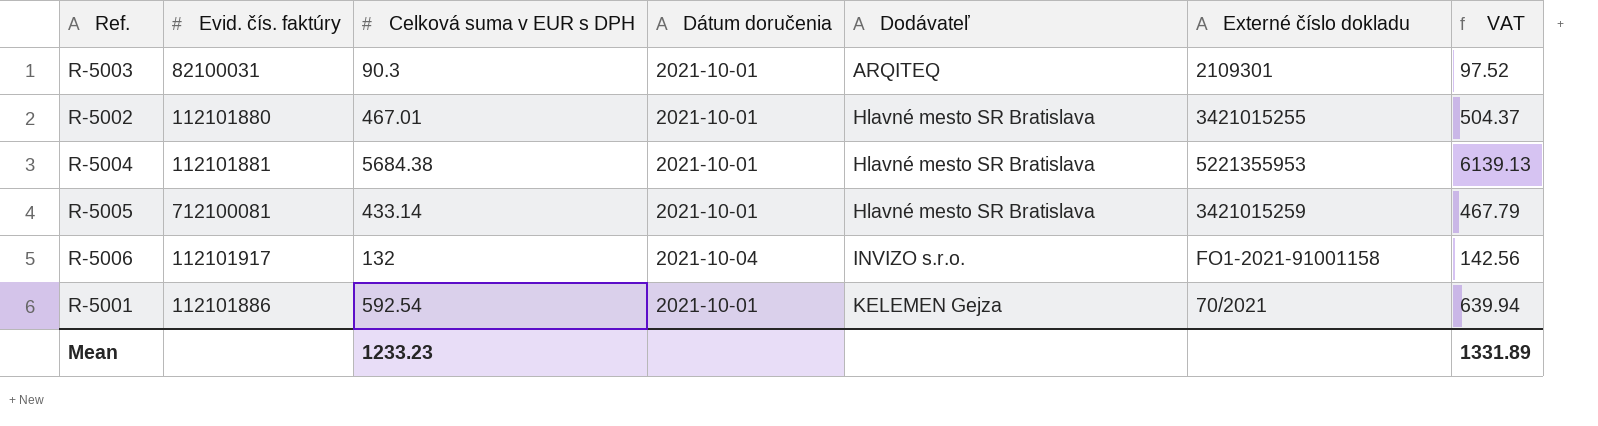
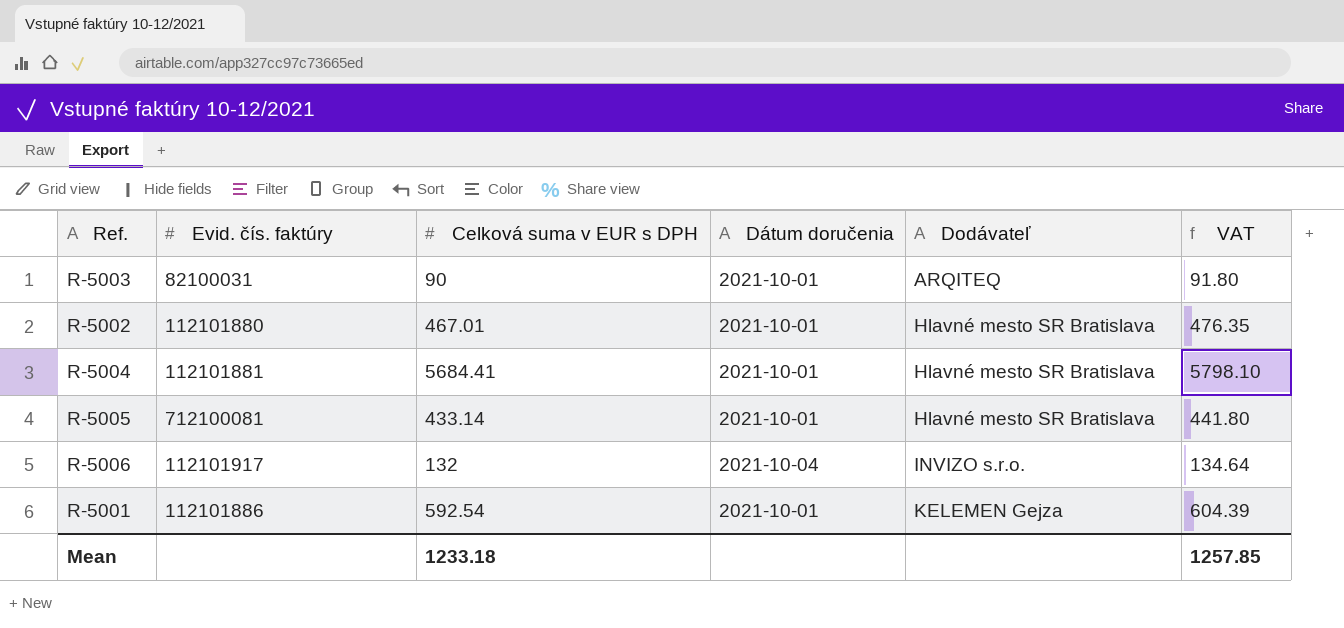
column Externé číslo dokladu | position: 6 -> none
column VAT | formula: [Celková suma v EUR s DPH] * 1.08 -> [Celková suma v EUR s DPH] * 1.02
R-5003 | Celková suma v EUR s DPH: 90.3 -> 90
R-5004 | Celková suma v EUR s DPH: 5684.38 -> 5684.41
Mean | Celková suma v EUR s DPH: 1233.23 -> 1233.18
Mean | VAT: 1331.89 -> 1257.85

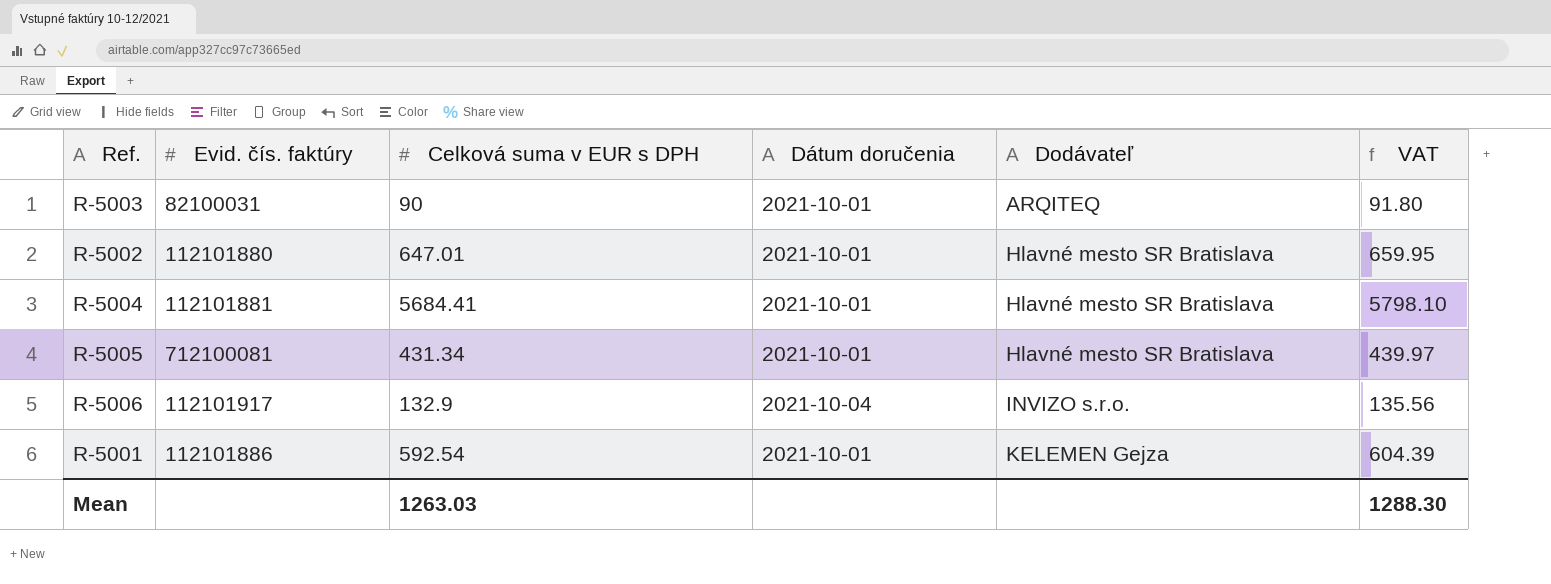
R-5002 | Celková suma v EUR s DPH: 467.01 -> 647.01
R-5002 | VAT: 476.35 -> 659.95
R-5005 | Celková suma v EUR s DPH: 433.14 -> 431.34
R-5005 | VAT: 441.80 -> 439.97
R-5006 | Celková suma v EUR s DPH: 132 -> 132.9
R-5006 | VAT: 134.64 -> 135.56
Mean | Celková suma v EUR s DPH: 1233.18 -> 1263.03
Mean | VAT: 1257.85 -> 1288.30

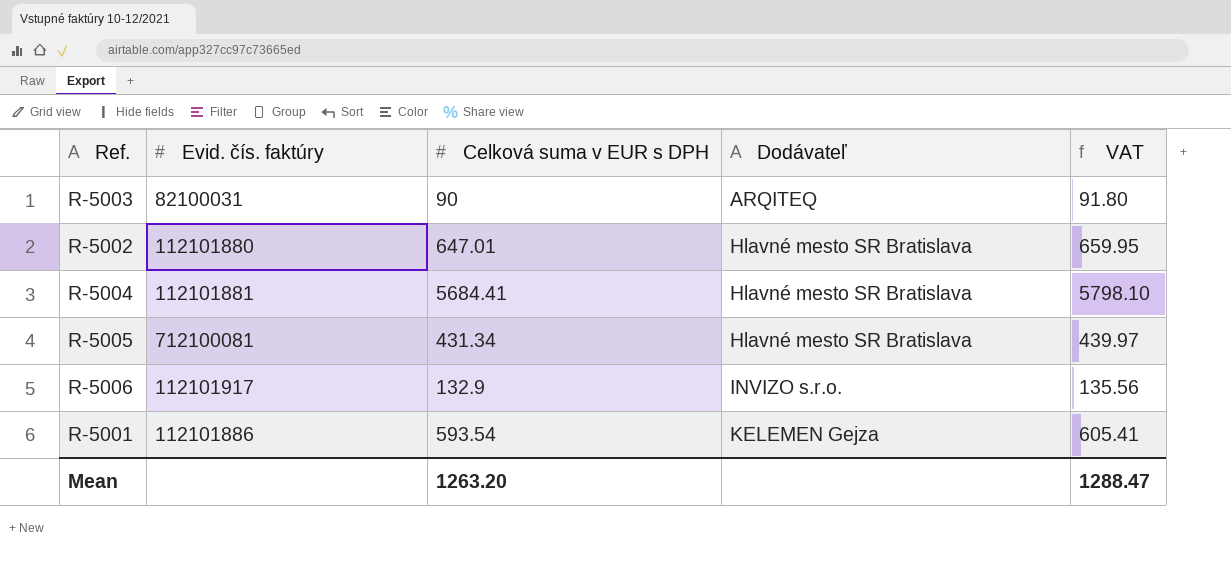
column Dátum doručenia | position: 4 -> none
R-5001 | Celková suma v EUR s DPH: 592.54 -> 593.54
R-5001 | VAT: 604.39 -> 605.41
Mean | Celková suma v EUR s DPH: 1263.03 -> 1263.20
Mean | VAT: 1288.30 -> 1288.47

